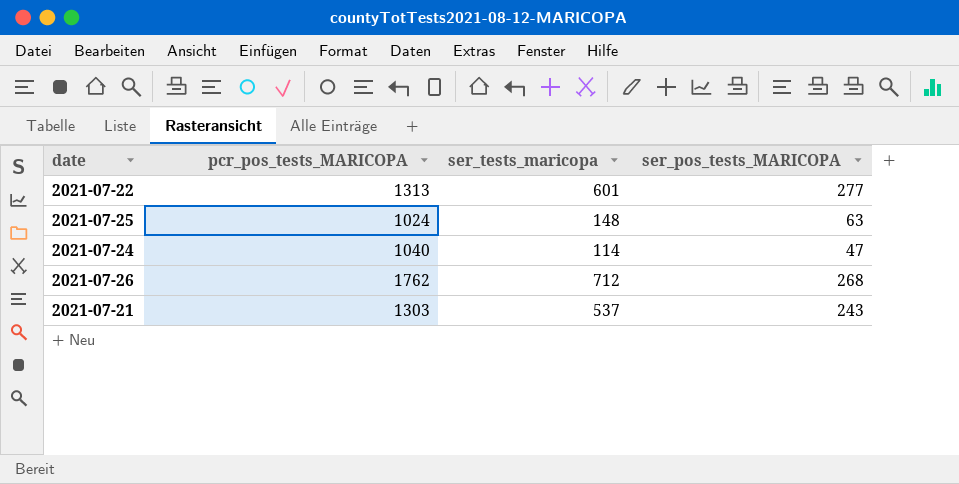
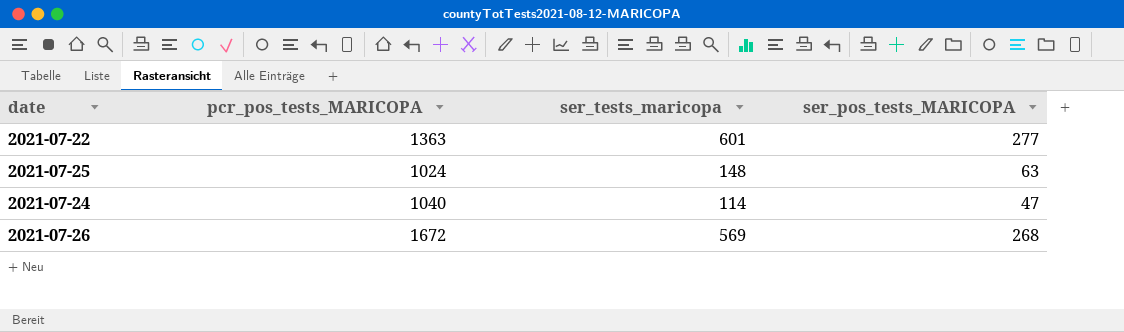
row 2021-07-21: 1303 | 537 | 243 -> none
2021-07-22 | pcr_pos_tests_MARICOPA: 1313 -> 1363
2021-07-26 | pcr_pos_tests_MARICOPA: 1762 -> 1672
2021-07-26 | ser_tests_maricopa: 712 -> 569

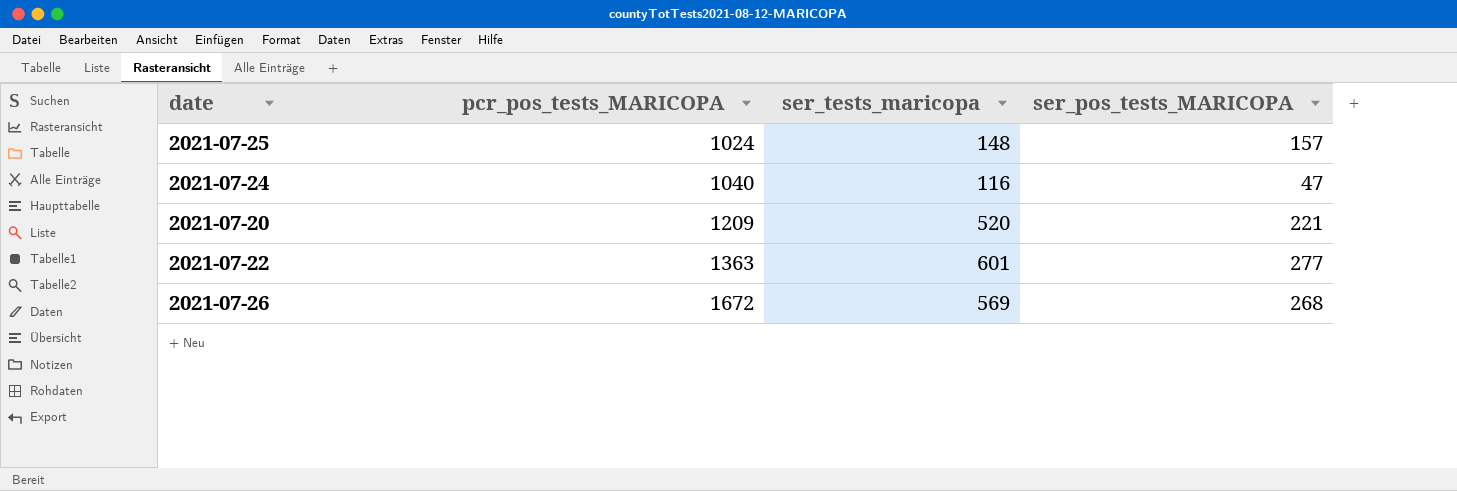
row order: none -> pcr_pos_tests_MARICOPA ascending
2021-07-25 | ser_pos_tests_MARICOPA: 63 -> 157
2021-07-24 | ser_tests_maricopa: 114 -> 116
row 2021-07-20: none -> 1209 | 520 | 221

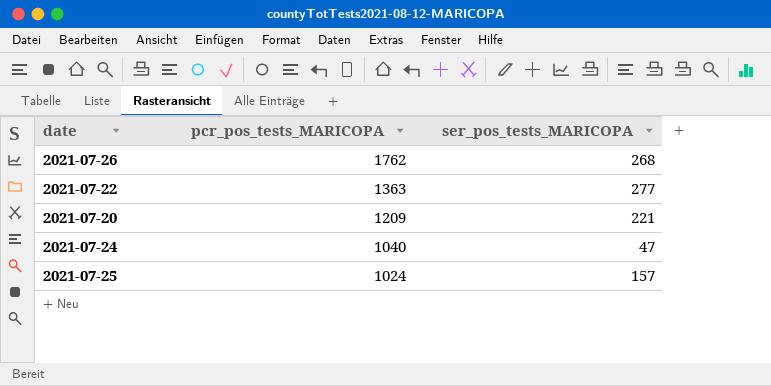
row order: pcr_pos_tests_MARICOPA ascending -> pcr_pos_tests_MARICOPA descending
column ser_tests_maricopa | position: 3 -> none
2021-07-26 | pcr_pos_tests_MARICOPA: 1672 -> 1762

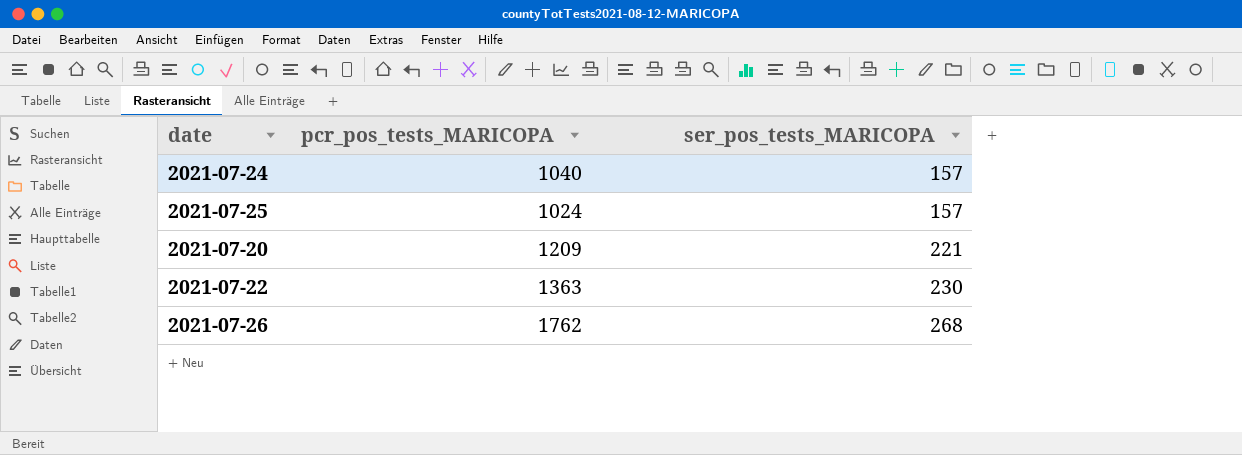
row order: pcr_pos_tests_MARICOPA descending -> ser_pos_tests_MARICOPA ascending
2021-07-24 | ser_pos_tests_MARICOPA: 47 -> 157
2021-07-22 | ser_pos_tests_MARICOPA: 277 -> 230

